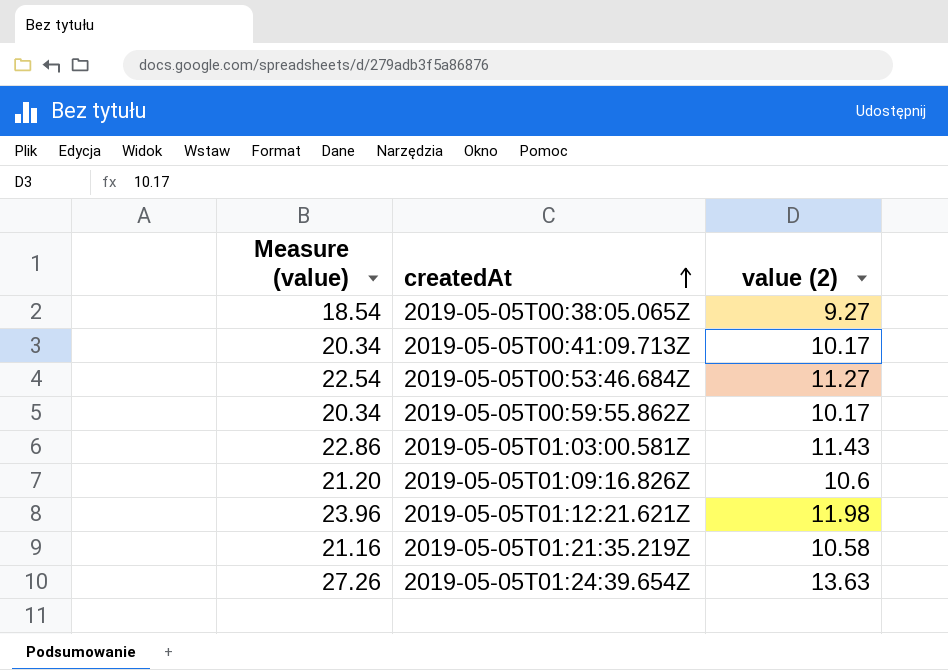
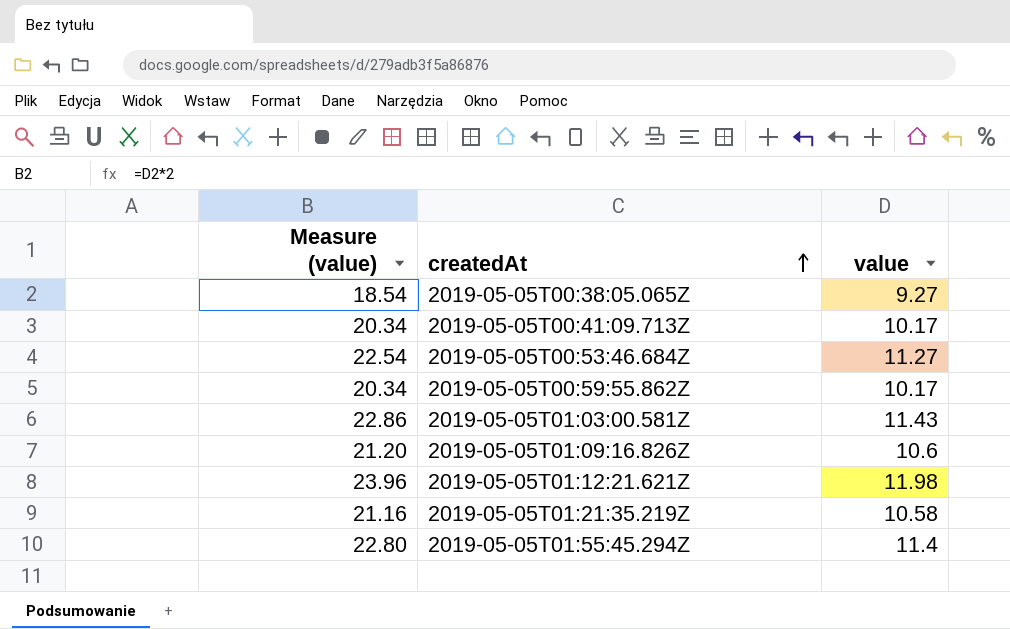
column name: value (2) -> value
row 2019-05-05T01:24:39.654Z: 27.26 | 13.63 -> none
row 2019-05-05T01:55:45.294Z: none -> 22.80 | 11.4

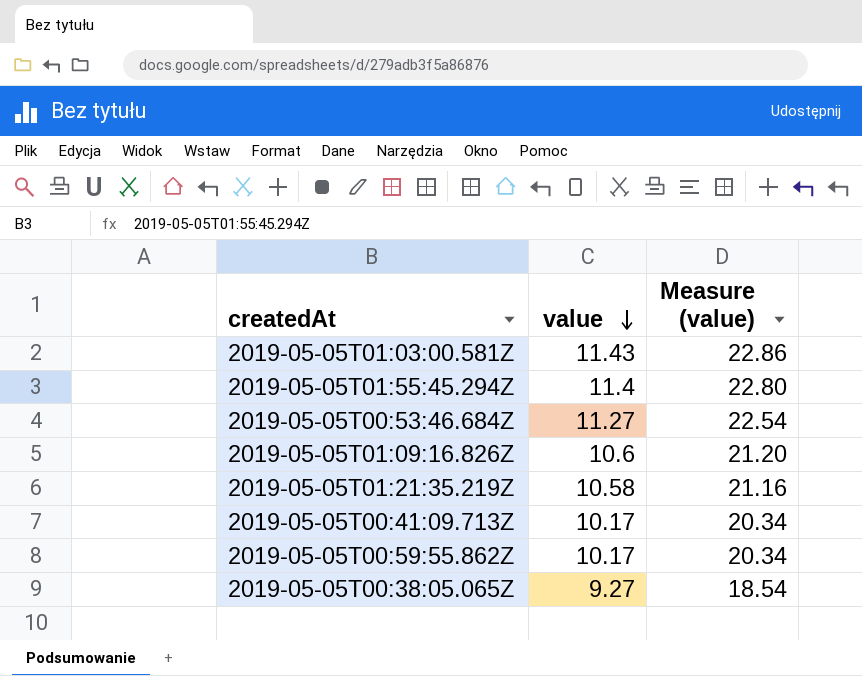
row order: createdAt ascending -> value descending
column Measure (value) | position: 1 -> 3
row 2019-05-05T01:12:21.621Z: 23.96 | 11.98 -> none

